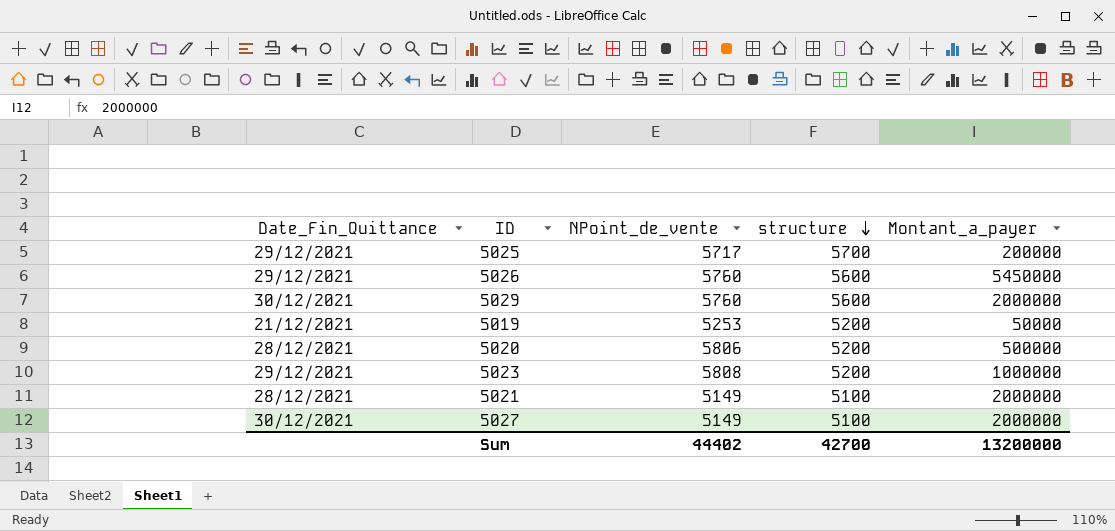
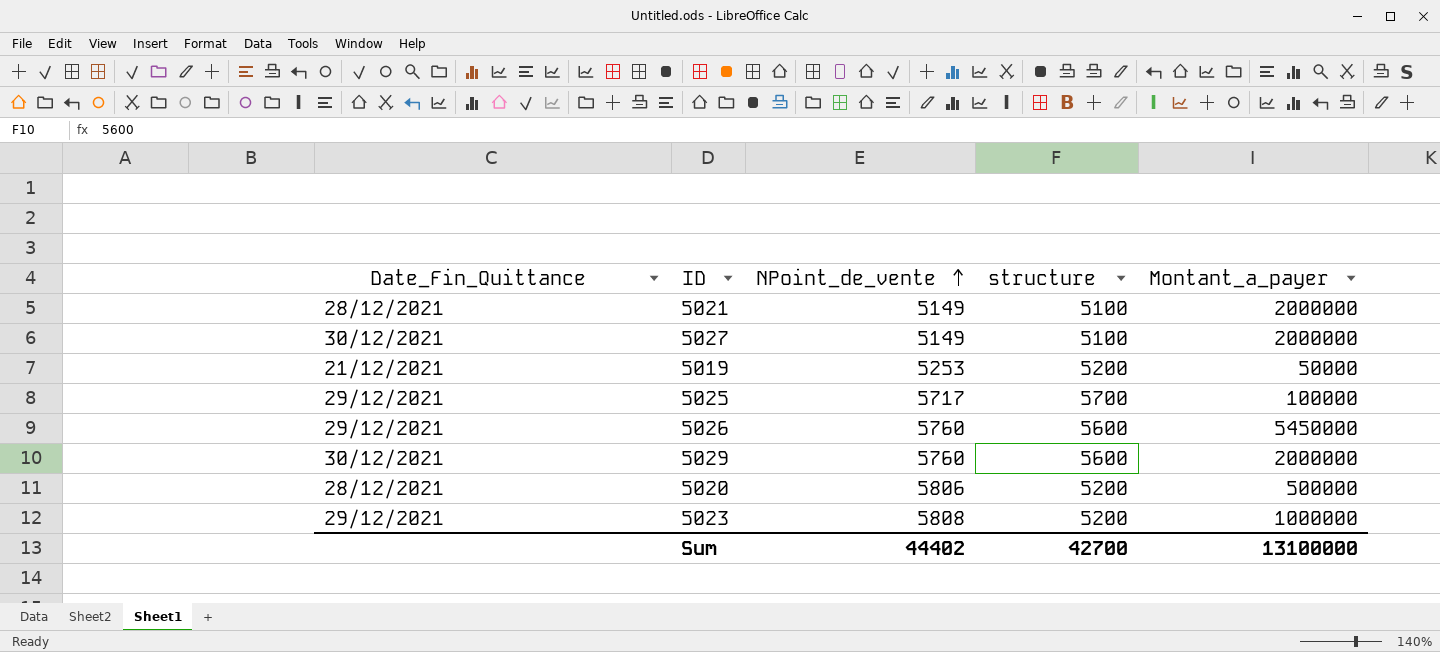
row order: structure descending -> NPoint_de_vente ascending
5025 | Montant_a_payer: 200000 -> 100000
Sum | Montant_a_payer: 13200000 -> 13100000

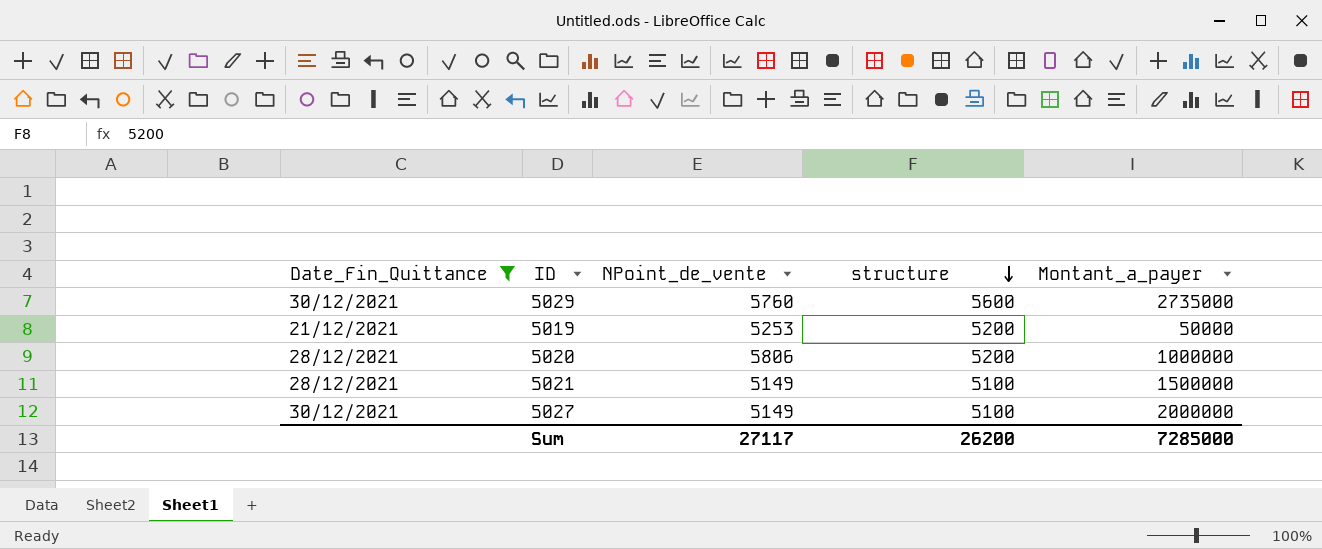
filter: none -> Date_Fin_Quittance != 29/12/2021
row order: NPoint_de_vente ascending -> structure descending
5029 | Montant_a_payer: 2000000 -> 2735000
5020 | Montant_a_payer: 500000 -> 1000000
5021 | Montant_a_payer: 2000000 -> 1500000
Sum | NPoint_de_vente: 44402 -> 27117
Sum | structure: 42700 -> 26200
Sum | Montant_a_payer: 13100000 -> 7285000

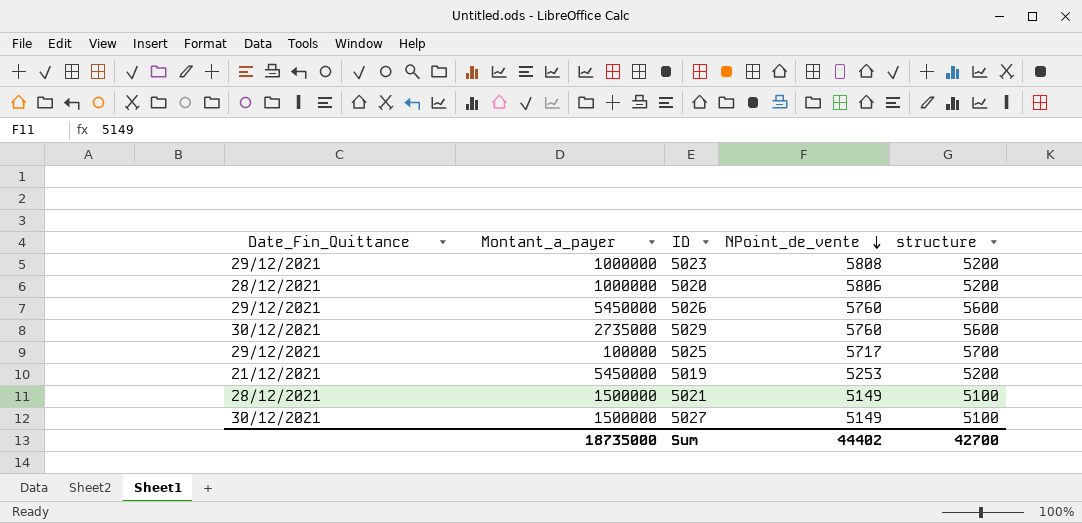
filter: Date_Fin_Quittance != 29/12/2021 -> none
row order: structure descending -> NPoint_de_vente descending
column Montant_a_payer | position: 5 -> 2
5019 | Montant_a_payer: 50000 -> 5450000
5027 | Montant_a_payer: 2000000 -> 1500000
Sum | Montant_a_payer: 7285000 -> 18735000
Sum | NPoint_de_vente: 27117 -> 44402
Sum | structure: 26200 -> 42700

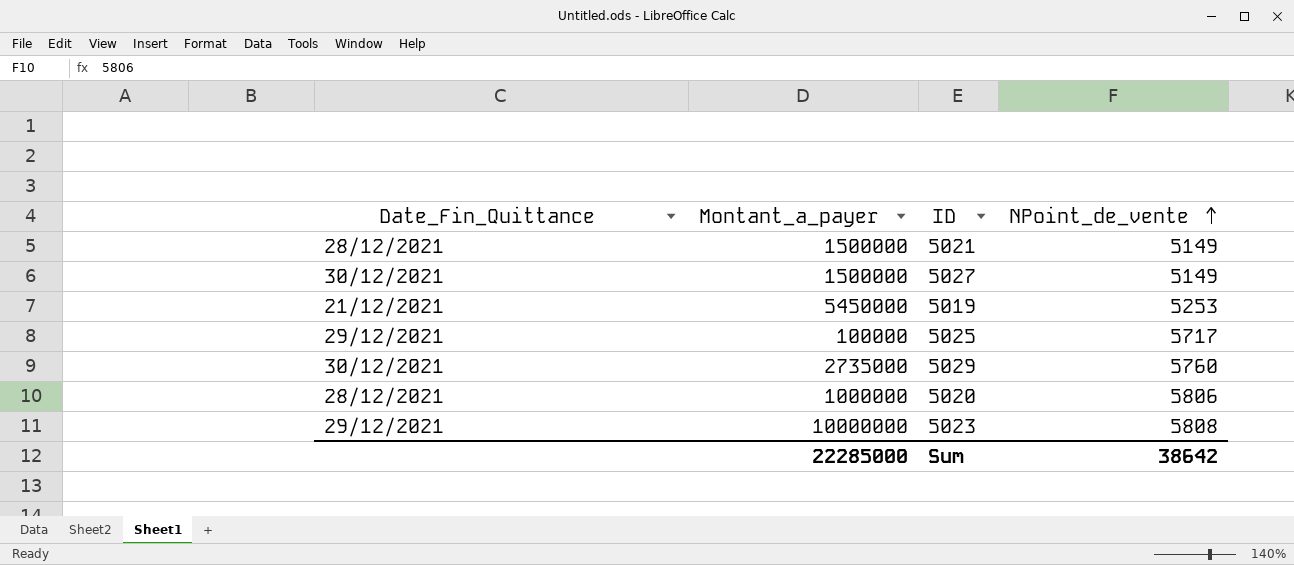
row order: NPoint_de_vente descending -> NPoint_de_vente ascending
column structure | position: 5 -> none
row 5026: 29/12/2021 | 5450000 | 5760 | 5600 -> none
5023 | Montant_a_payer: 1000000 -> 10000000
Sum | Montant_a_payer: 18735000 -> 22285000
Sum | NPoint_de_vente: 44402 -> 38642

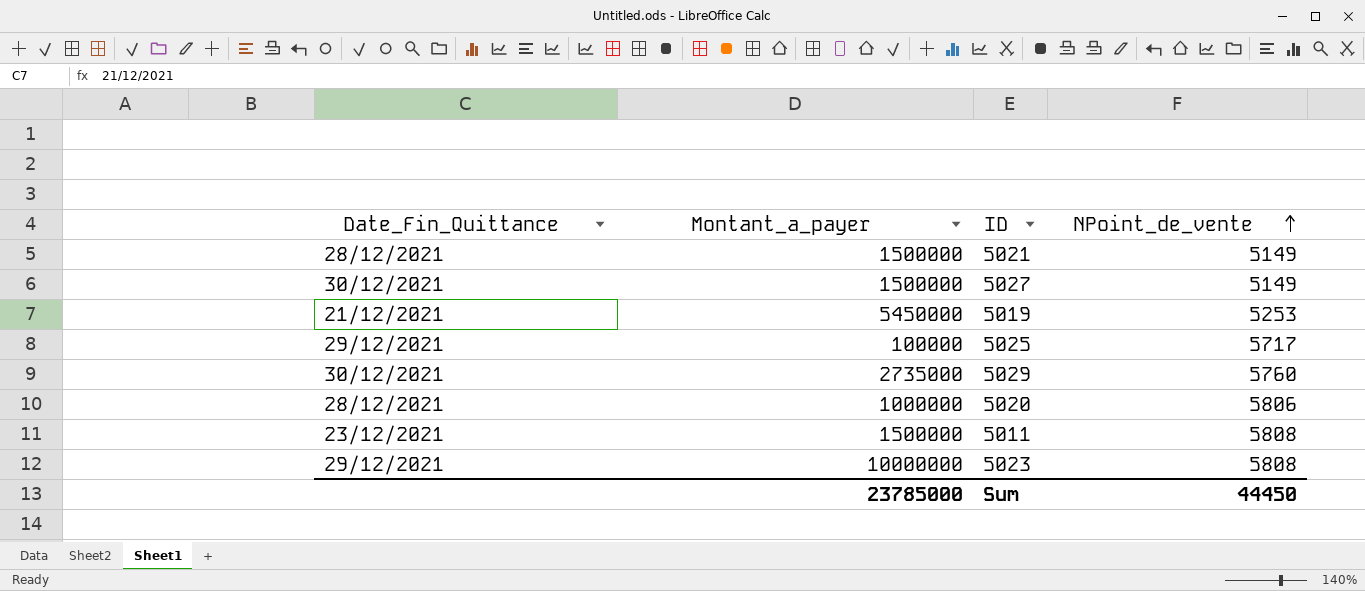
row 5011: none -> 23/12/2021 | 1500000 | 5808
Sum | Montant_a_payer: 22285000 -> 23785000
Sum | NPoint_de_vente: 38642 -> 44450

